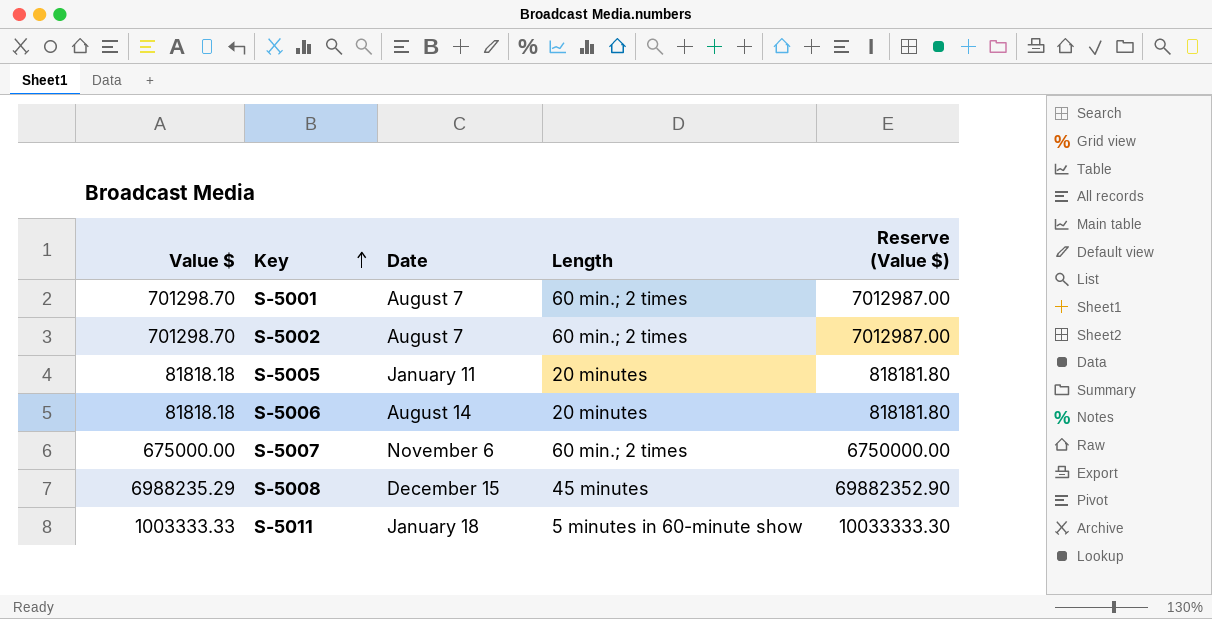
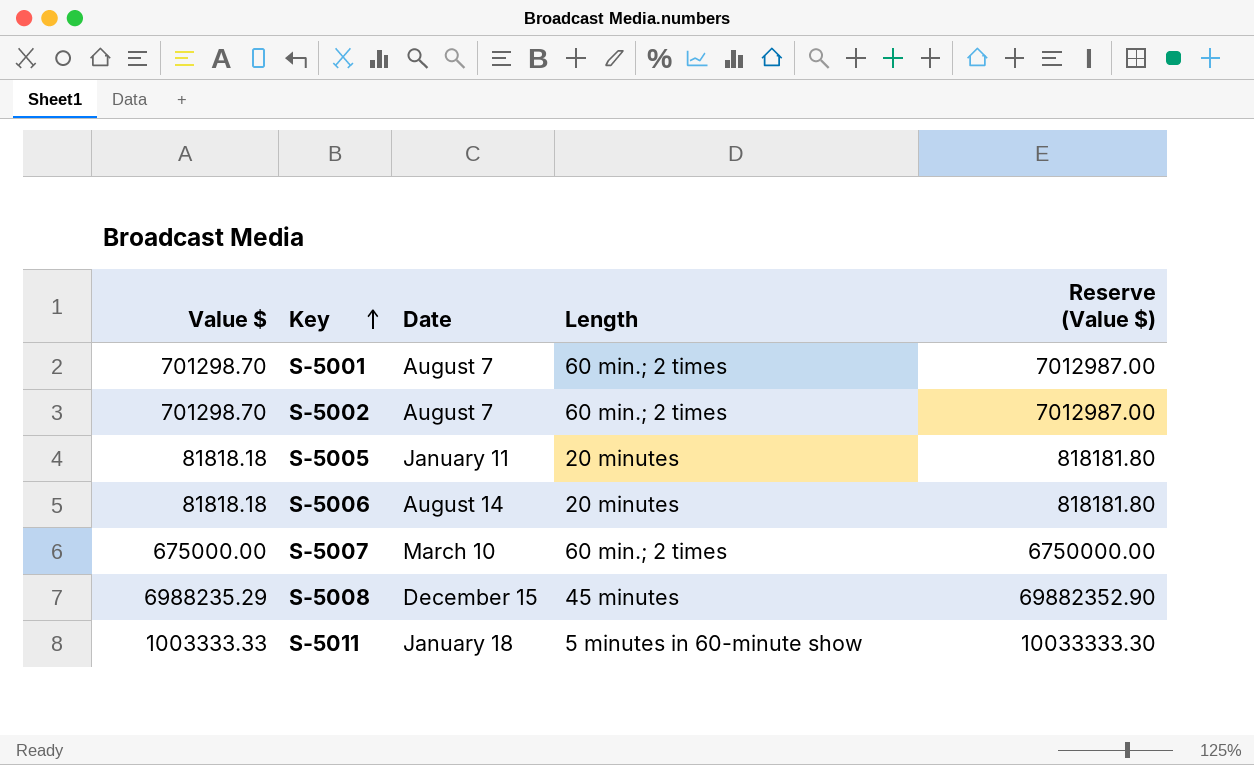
S-5007 | Date: November 6 -> March 10

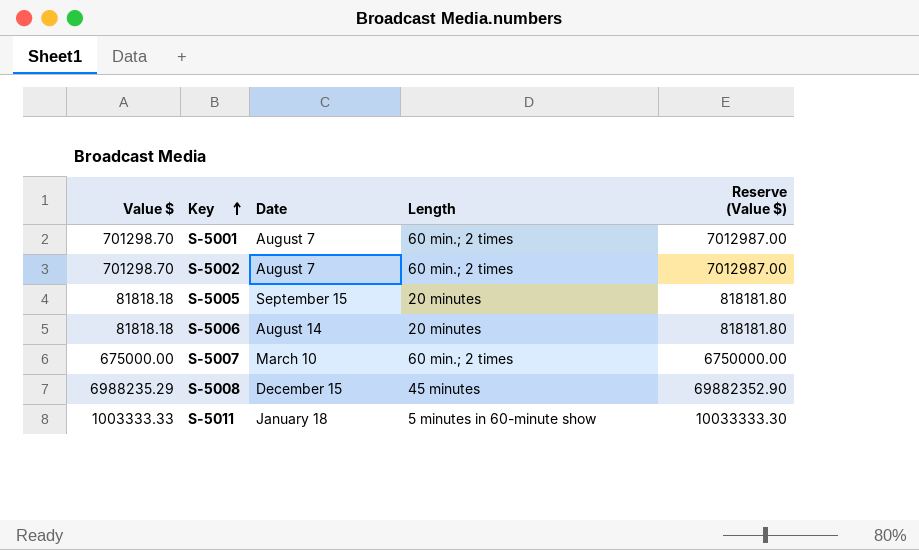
S-5005 | Date: January 11 -> September 15

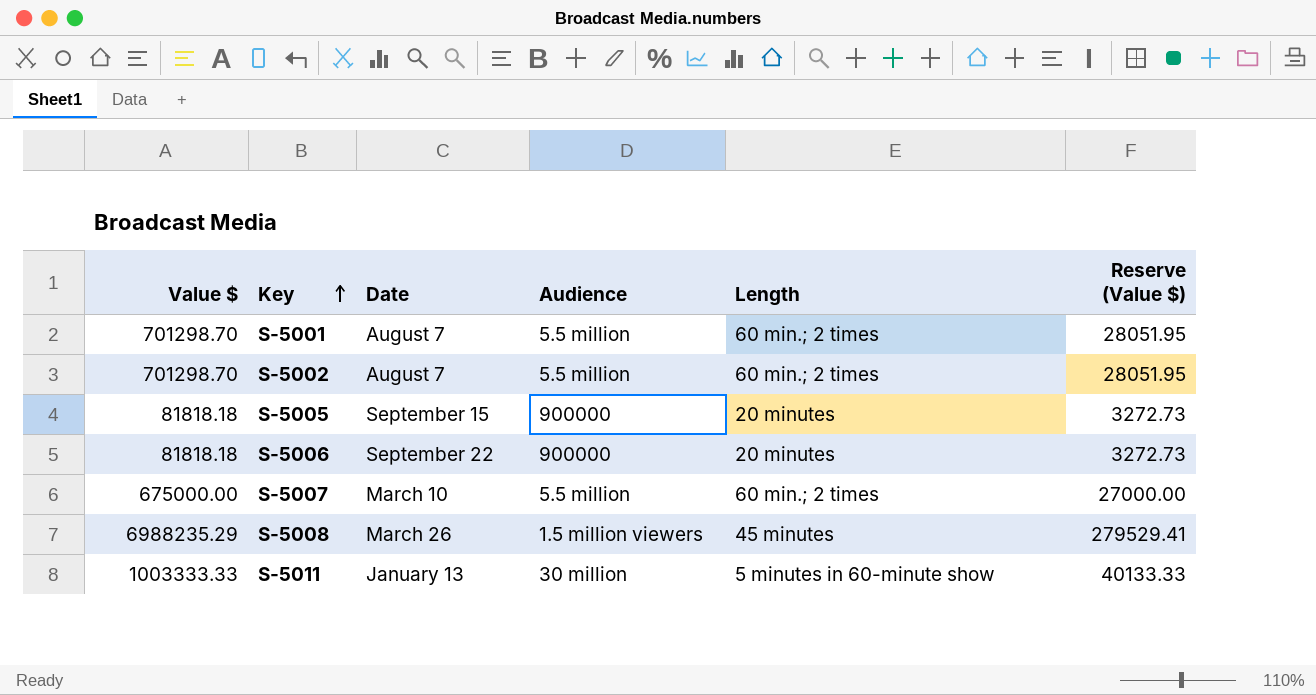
column Audience | position: none -> 4
column Reserve (Value $) | formula: [Value $] * 10 -> [Value $] * 0.04
S-5006 | Date: August 14 -> September 22
S-5008 | Date: December 15 -> March 26
S-5011 | Date: January 18 -> January 13

